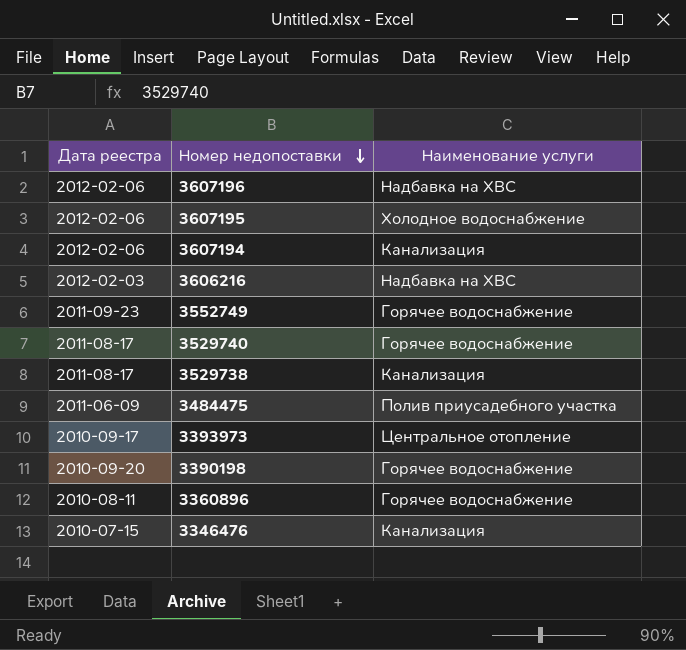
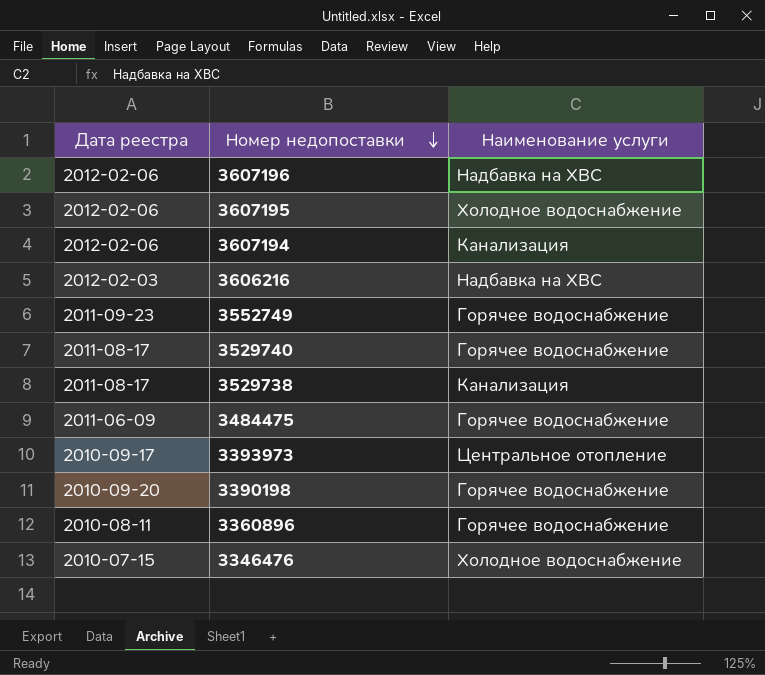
3484475 | Наименование услуги: Полив приусадебного участка -> Горячее водоснабжение
3346476 | Наименование услуги: Канализация -> Холодное водоснабжение

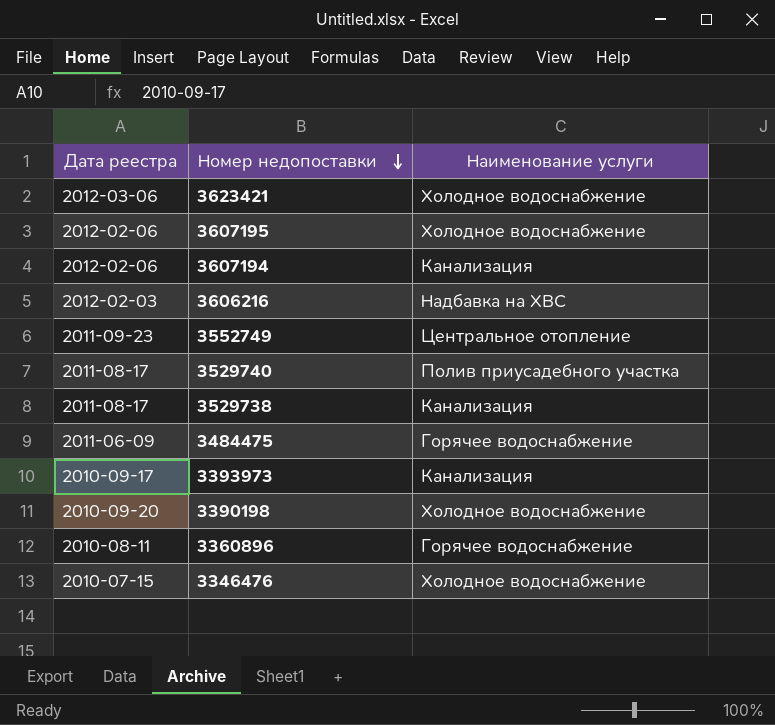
row 3607196: 2012-02-06 | Надбавка на ХВС -> none
row 3623421: none -> 2012-03-06 | Холодное водоснабжение
3552749 | Наименование услуги: Горячее водоснабжение -> Центральное отопление
3529740 | Наименование услуги: Горячее водоснабжение -> Полив приусадебного участка
3393973 | Наименование услуги: Центральное отопление -> Канализация
3390198 | Наименование услуги: Горячее водоснабжение -> Холодное водоснабжение

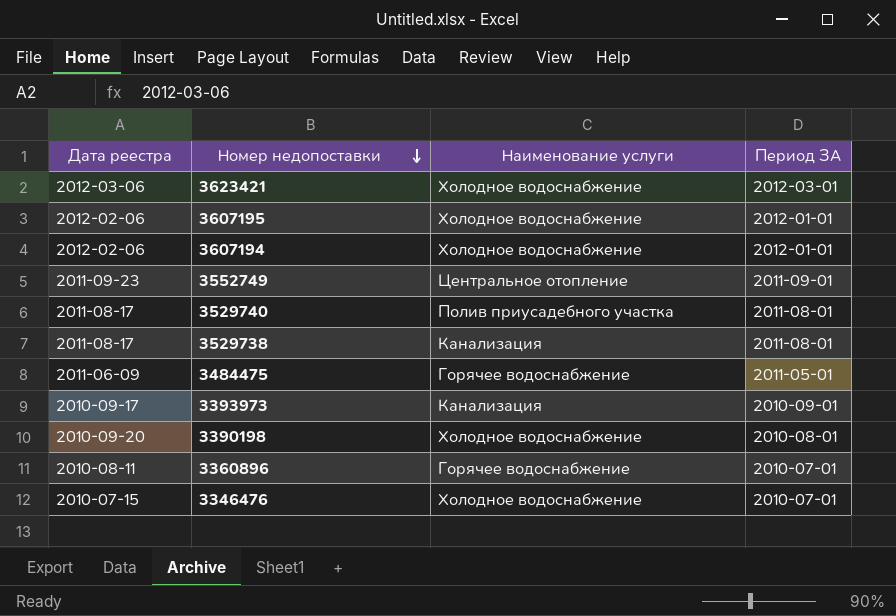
column Период ЗА | position: none -> 4
row 3606216: 2012-02-03 | Надбавка на ХВС -> none
3607194 | Наименование услуги: Канализация -> Холодное водоснабжение

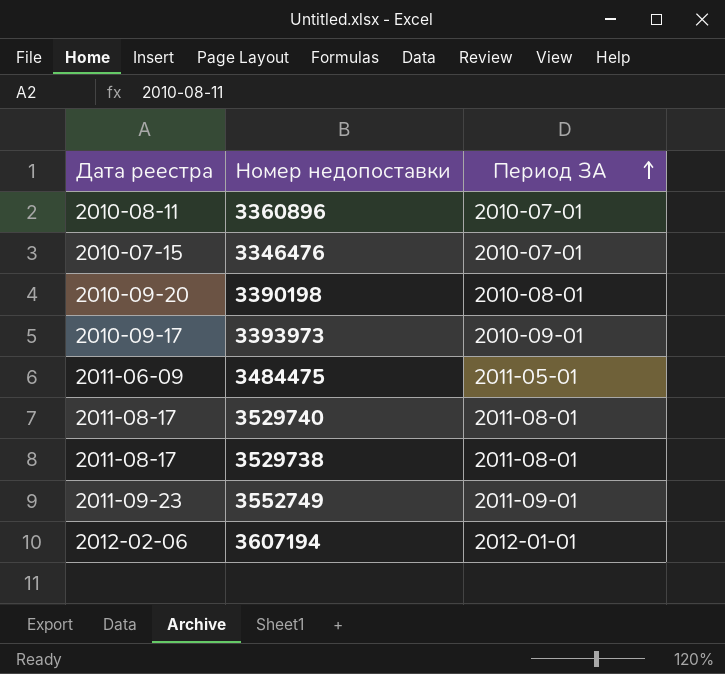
row order: Номер недопоставки descending -> Период ЗА ascending
column Наименование услуги | position: 3 -> none
row 3623421: 2012-03-06 | Холодное водоснабжение | 2012-03-01 -> none
row 3607195: 2012-02-06 | Холодное водоснабжение | 2012-01-01 -> none

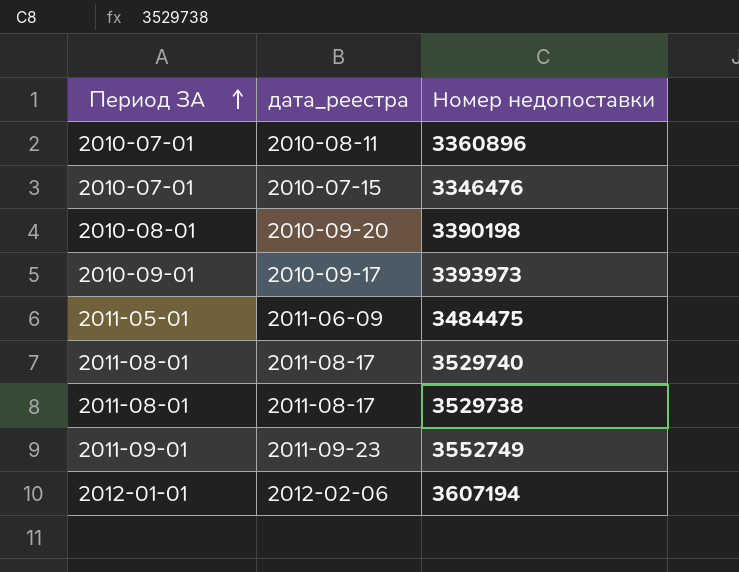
column Период ЗА | position: 3 -> 1
column name: Дата реестра -> дата_реестра

